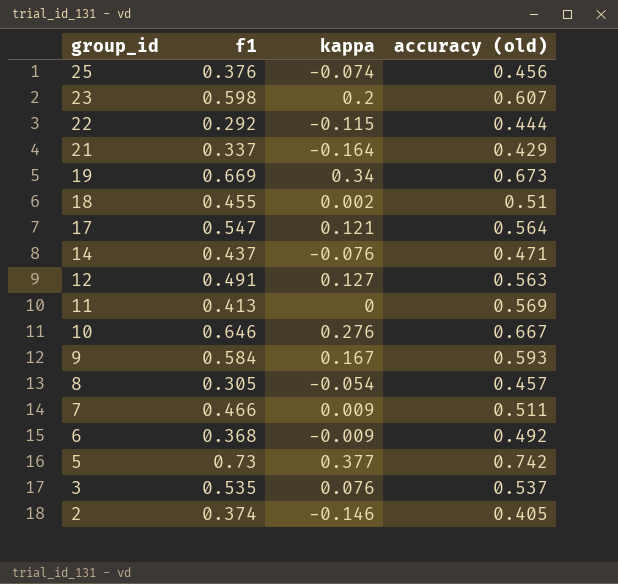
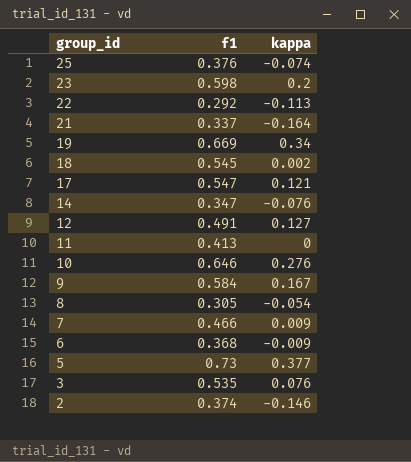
column accuracy (old) | position: 4 -> none
22 | kappa: -0.115 -> -0.113
18 | f1: 0.455 -> 0.545
14 | f1: 0.437 -> 0.347

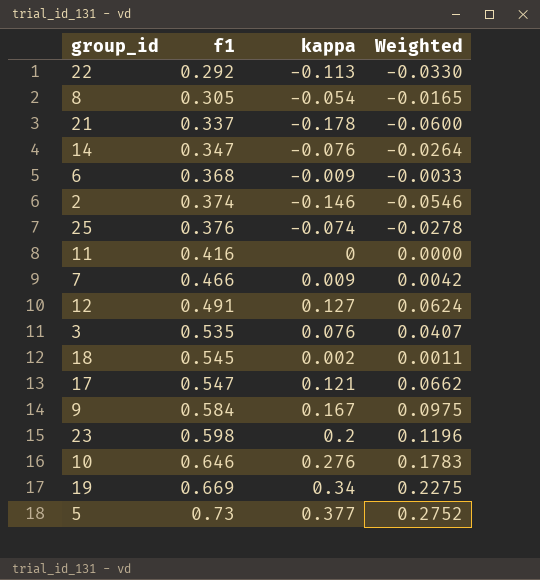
row order: group_id descending -> f1 ascending
column Weighted | formula: none -> [f1] * [kappa]
21 | kappa: -0.164 -> -0.178
11 | f1: 0.413 -> 0.416

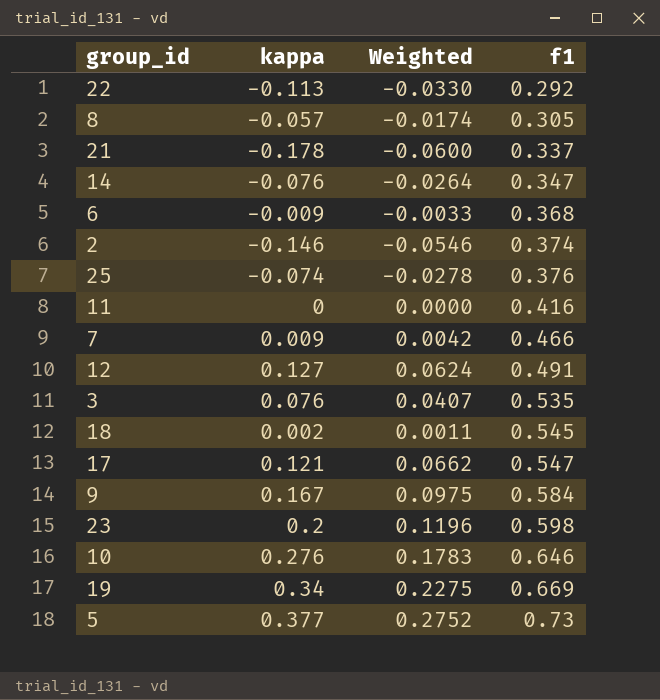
column f1 | position: 2 -> 4
8 | kappa: -0.054 -> -0.057
8 | Weighted: -0.0165 -> -0.0174

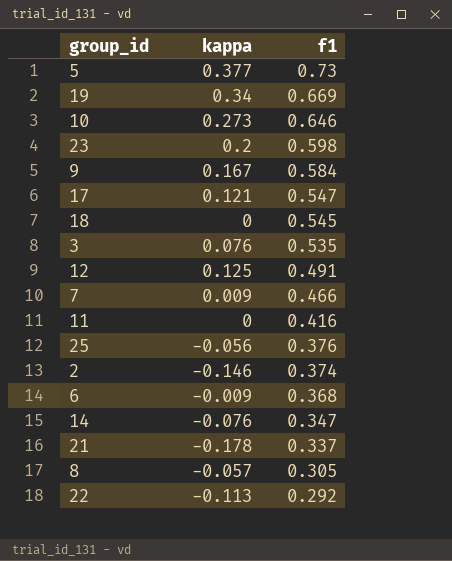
row order: f1 ascending -> f1 descending
column Weighted | formula: [kappa] * [f1] -> none
10 | kappa: 0.276 -> 0.273
18 | kappa: 0.002 -> 0
12 | kappa: 0.127 -> 0.125
25 | kappa: -0.074 -> -0.056

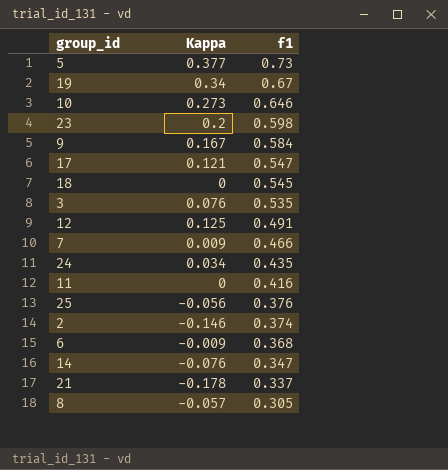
column name: kappa -> Kappa
row 22: -0.113 | 0.292 -> none
19 | f1: 0.669 -> 0.67
row 24: none -> 0.034 | 0.435

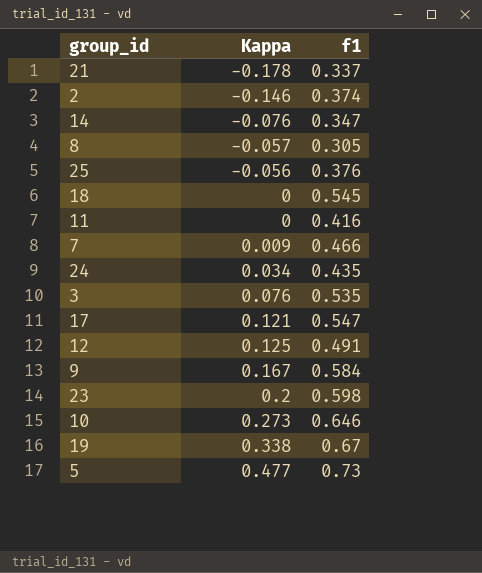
row order: f1 descending -> Kappa ascending
row 6: -0.009 | 0.368 -> none
19 | Kappa: 0.34 -> 0.338
5 | Kappa: 0.377 -> 0.477

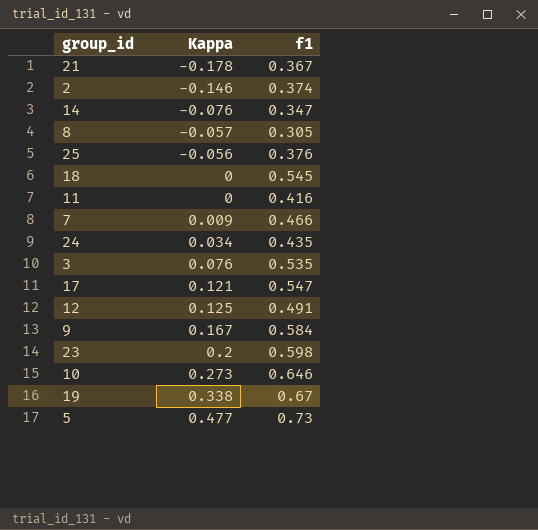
21 | f1: 0.337 -> 0.367

